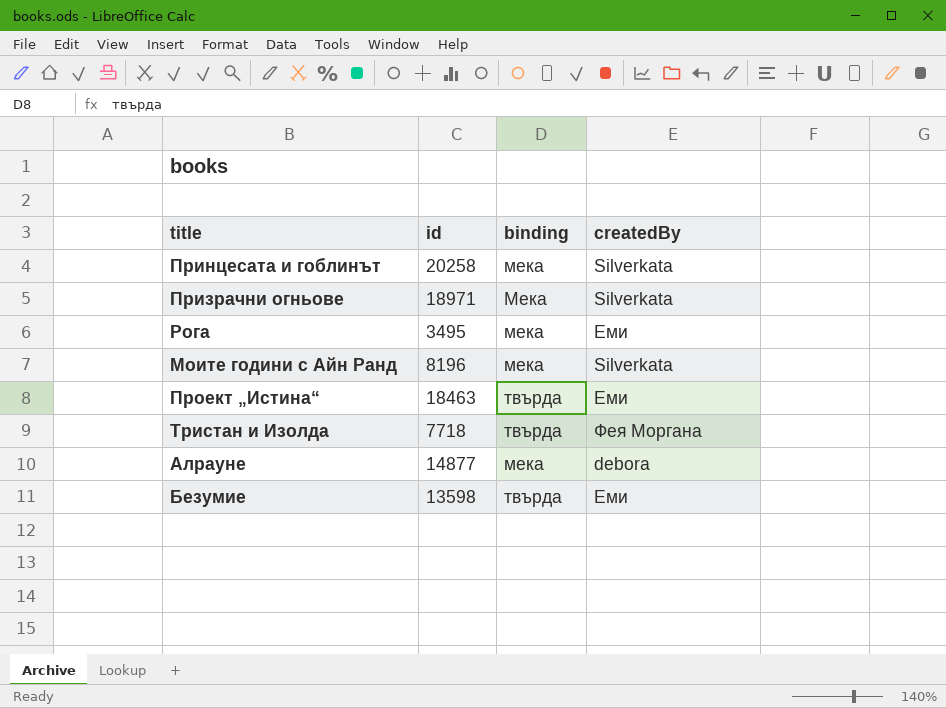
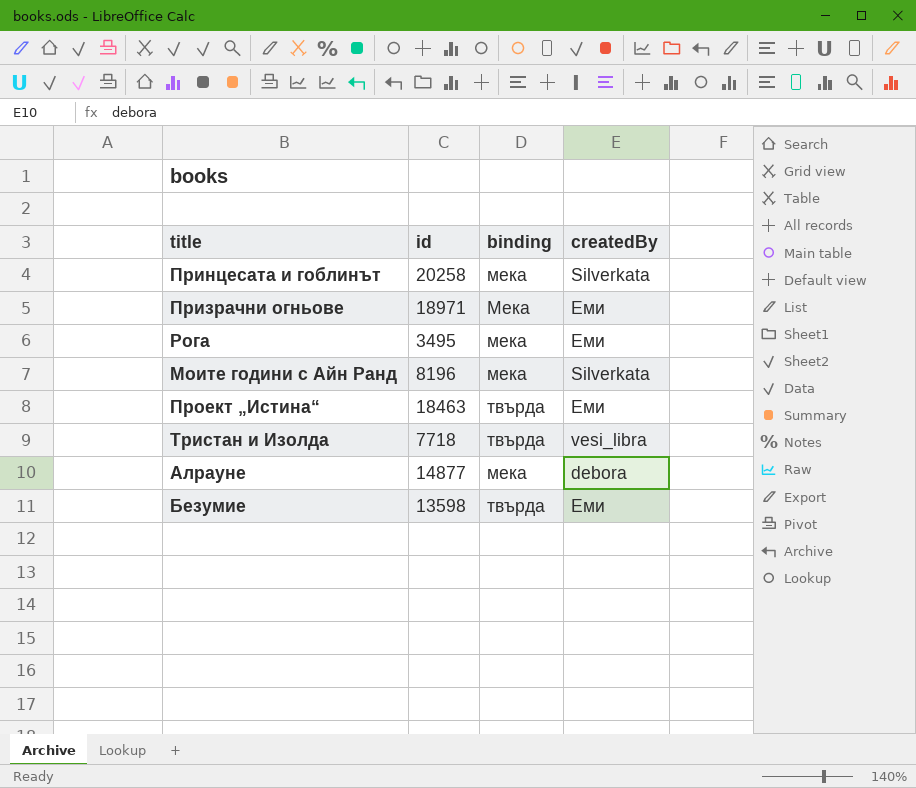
Призрачни огньове | createdBy: Silverkata -> Еми
Тристан и Изолда | createdBy: Фея Моргана -> vesi_libra

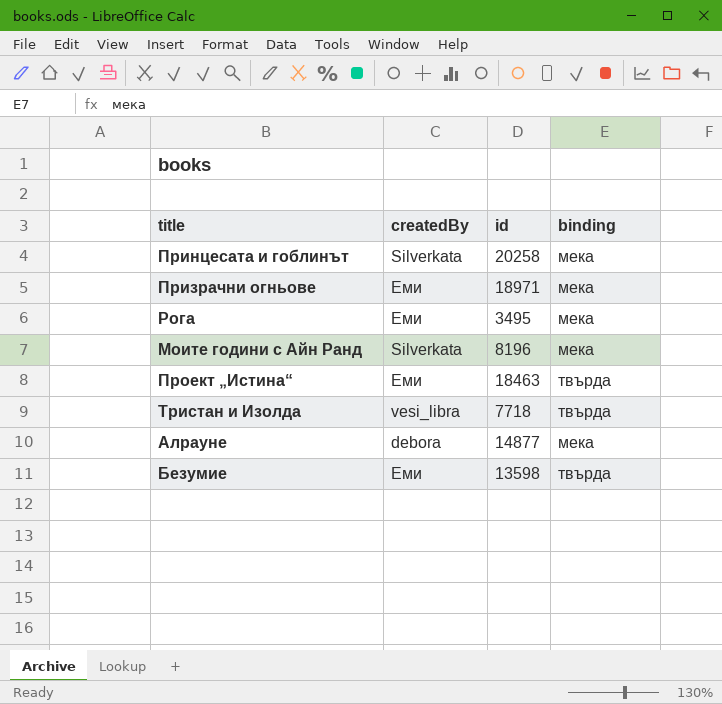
column createdBy | position: 4 -> 2
Призрачни огньове | binding: Мека -> мека

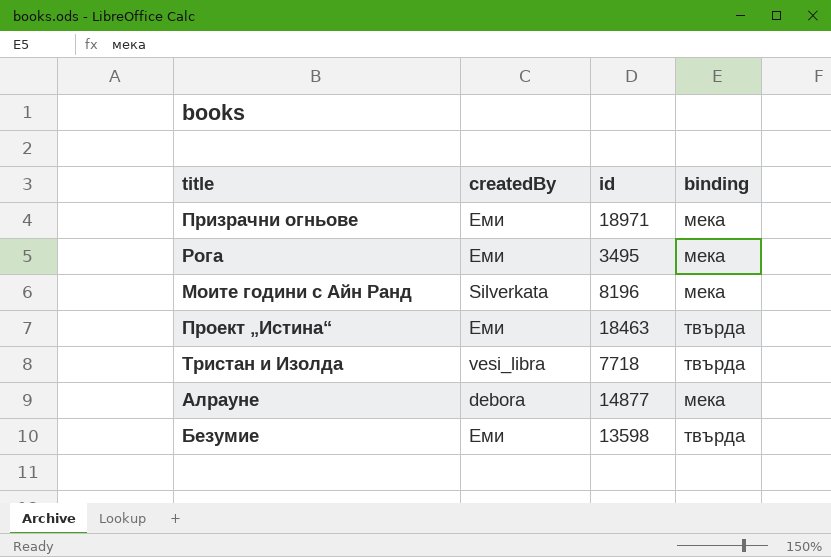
row Принцесата и гоблинът: Silverkata | 20258 | мека -> none

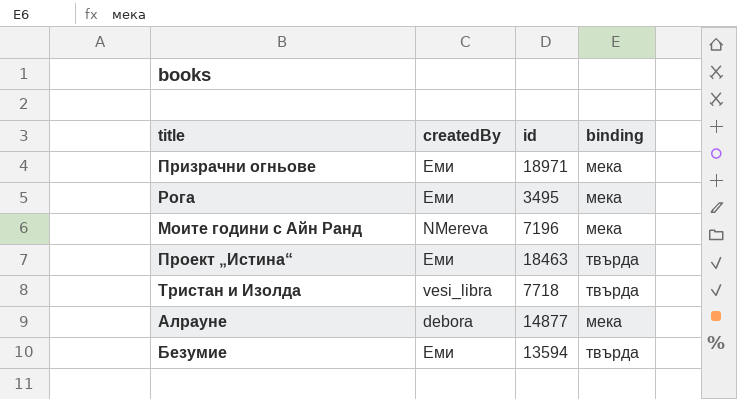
Моите години с Айн Ранд | createdBy: Silverkata -> NMereva
Моите години с Айн Ранд | id: 8196 -> 7196
Безумие | id: 13598 -> 13594

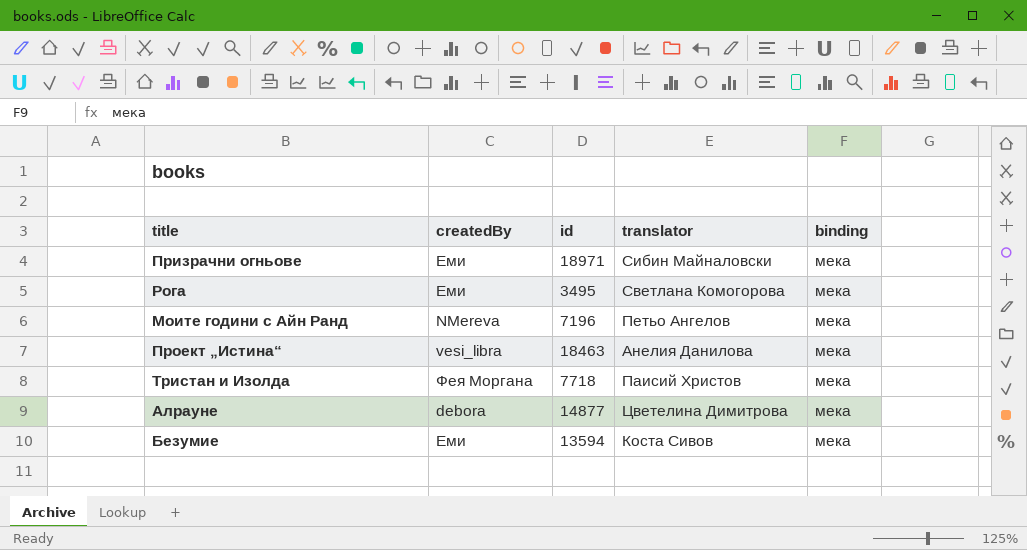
column translator | position: none -> 4
Проект „Истина“ | createdBy: Еми -> vesi_libra
Проект „Истина“ | binding: твърда -> мека
Тристан и Изолда | createdBy: vesi_libra -> Фея Моргана
Тристан и Изолда | binding: твърда -> мека
Безумие | binding: твърда -> мека

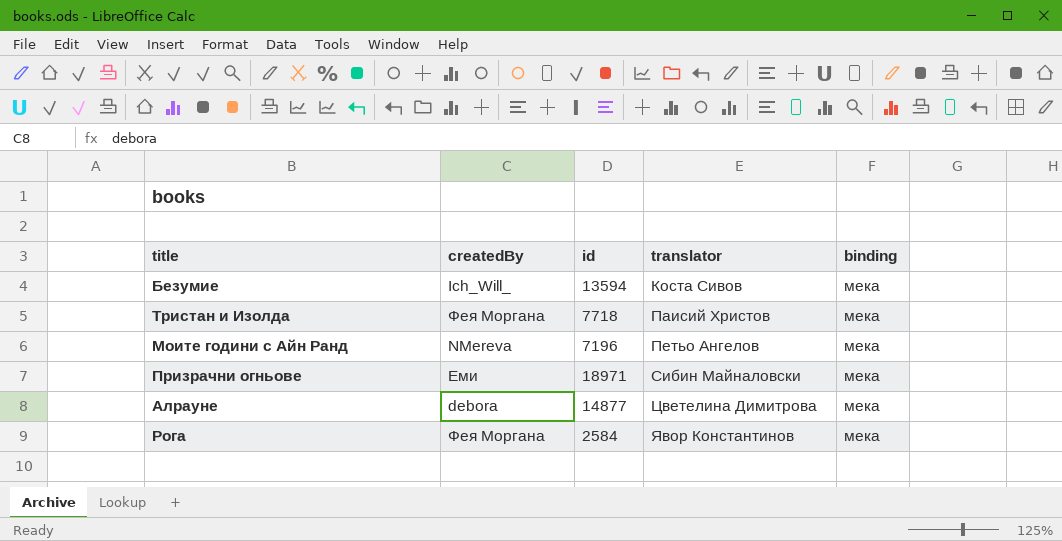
row order: none -> translator ascending
row Проект „Истина“: vesi_libra | 18463 | Анелия Данилова | мека -> none
Безумие | createdBy: Еми -> Ich_Will_
Рога | createdBy: Еми -> Фея Моргана
Рога | id: 3495 -> 2584
Рога | translator: Светлана Комогорова -> Явор Константинов

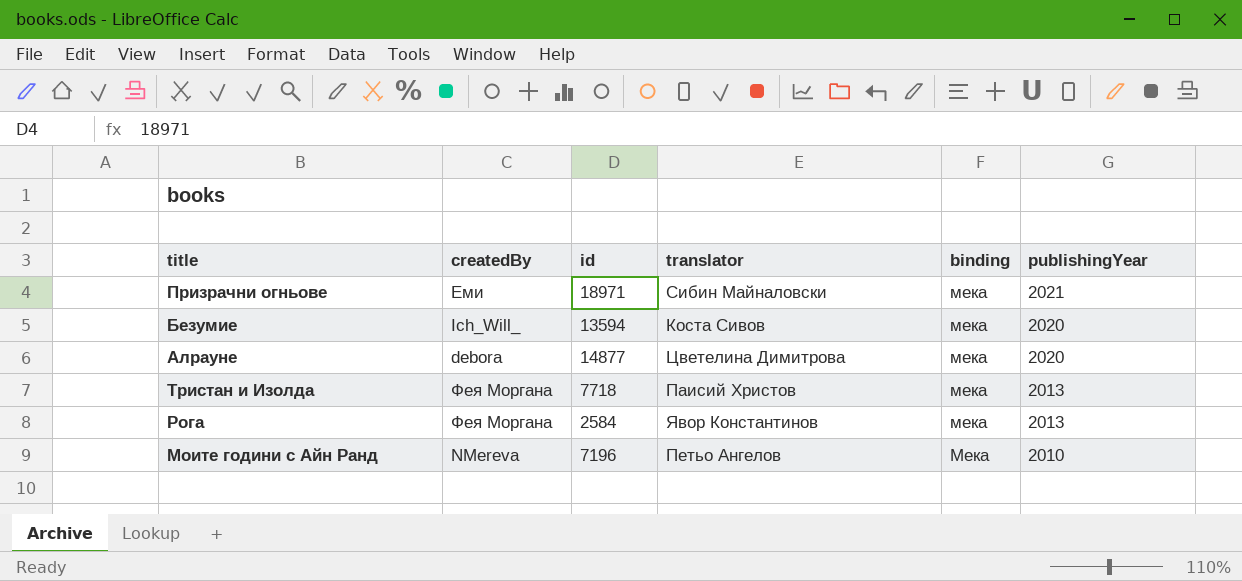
row order: translator ascending -> publishingYear descending
column publishingYear | position: none -> 6
Моите години с Айн Ранд | binding: мека -> Мека

